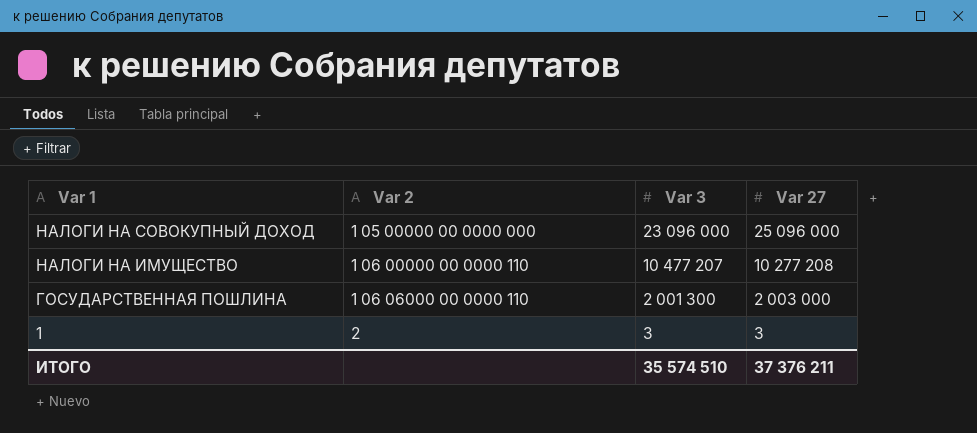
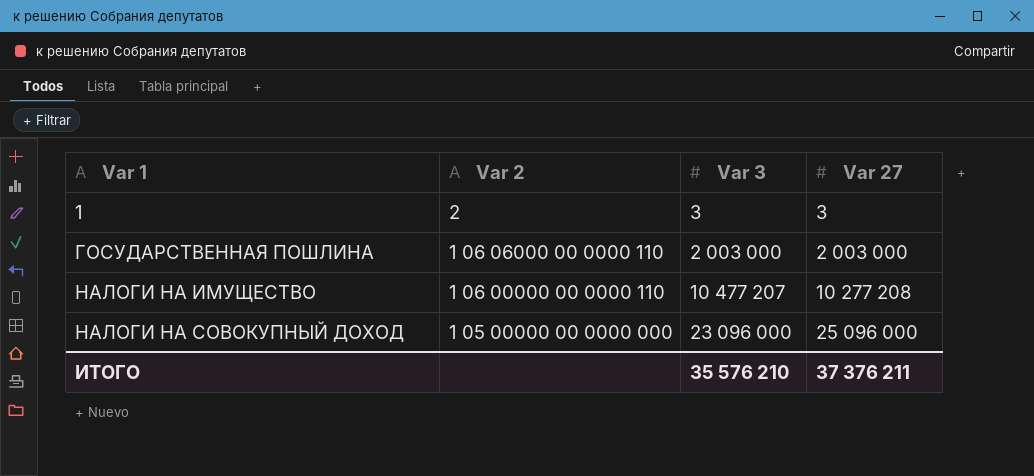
row order: Var 1 descending -> Var 1 ascending
ГОСУДАРСТВЕННАЯ ПОШЛИНА | Var 3: 2 001 300 -> 2 003 000
ИТОГО | Var 3: 35 574 510 -> 35 576 210

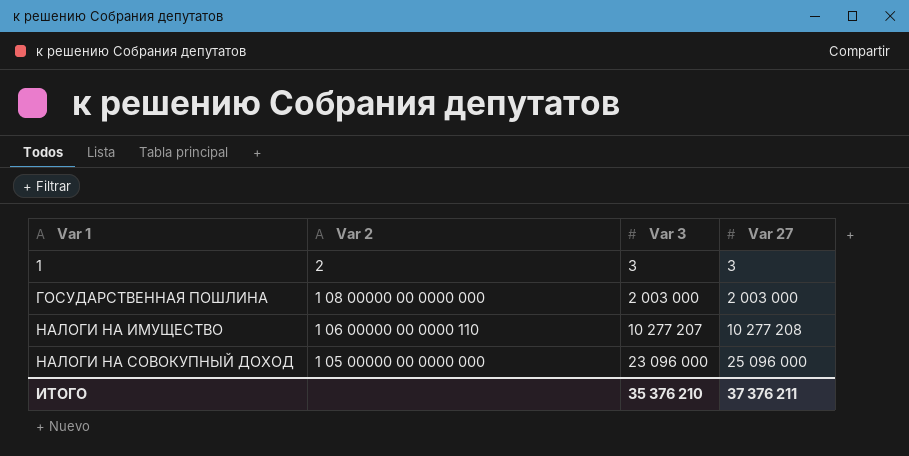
ГОСУДАРСТВЕННАЯ ПОШЛИНА | Var 2: 1 06 06000 00 0000 110 -> 1 08 00000 00 0000 000
НАЛОГИ НА ИМУЩЕСТВО | Var 3: 10 477 207 -> 10 277 207
ИТОГО | Var 3: 35 576 210 -> 35 376 210

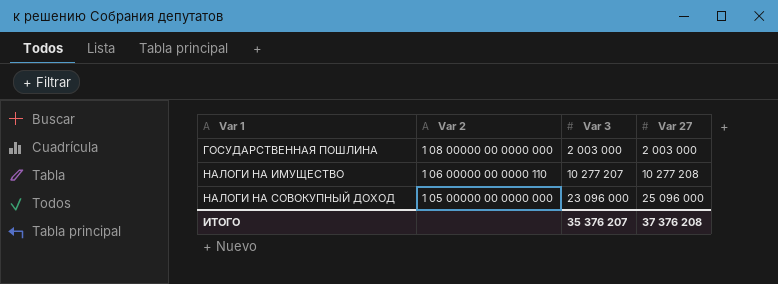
row 1: 2 | 3 | 3 -> none
ИТОГО | Var 3: 35 376 210 -> 35 376 207
ИТОГО | Var 27: 37 376 211 -> 37 376 208

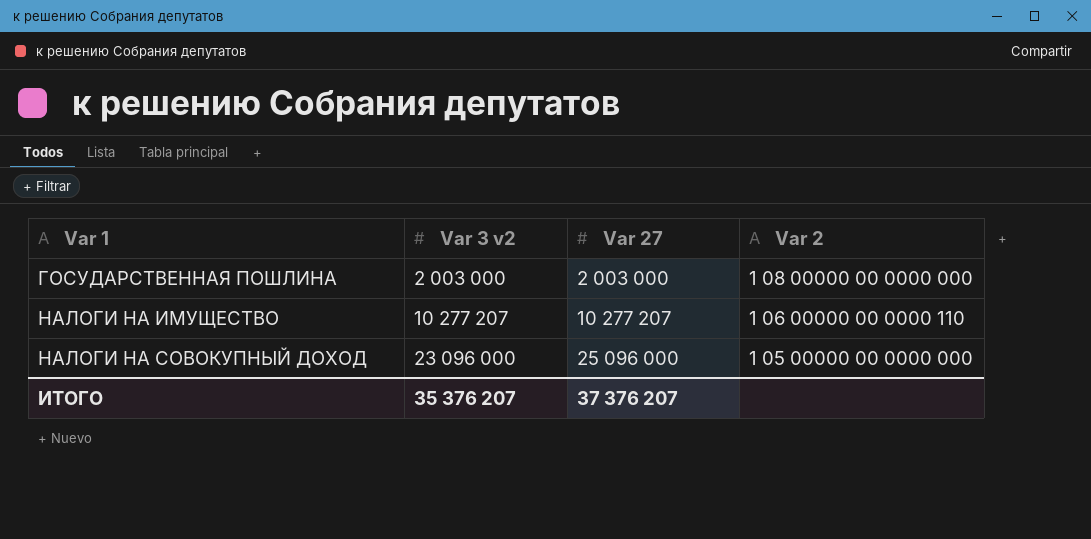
column name: Var 3 -> Var 3 v2
column Var 2 | position: 2 -> 4
НАЛОГИ НА ИМУЩЕСТВО | Var 27: 10 277 208 -> 10 277 207
ИТОГО | Var 27: 37 376 208 -> 37 376 207

